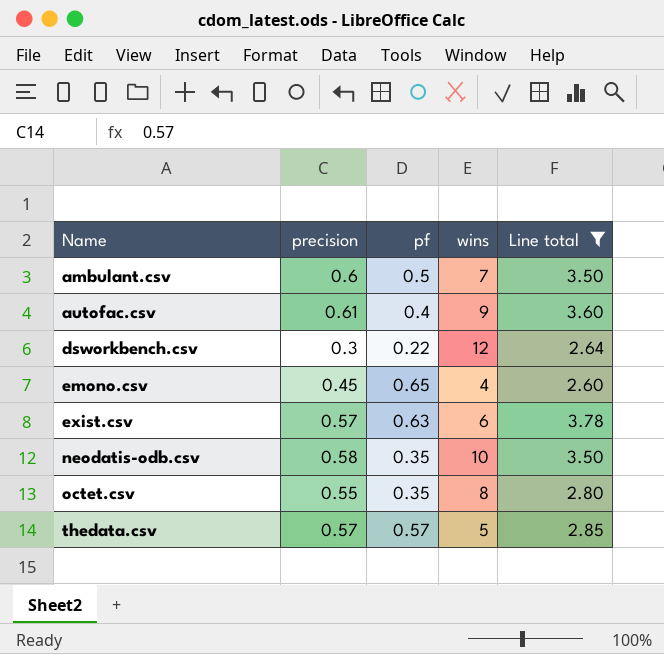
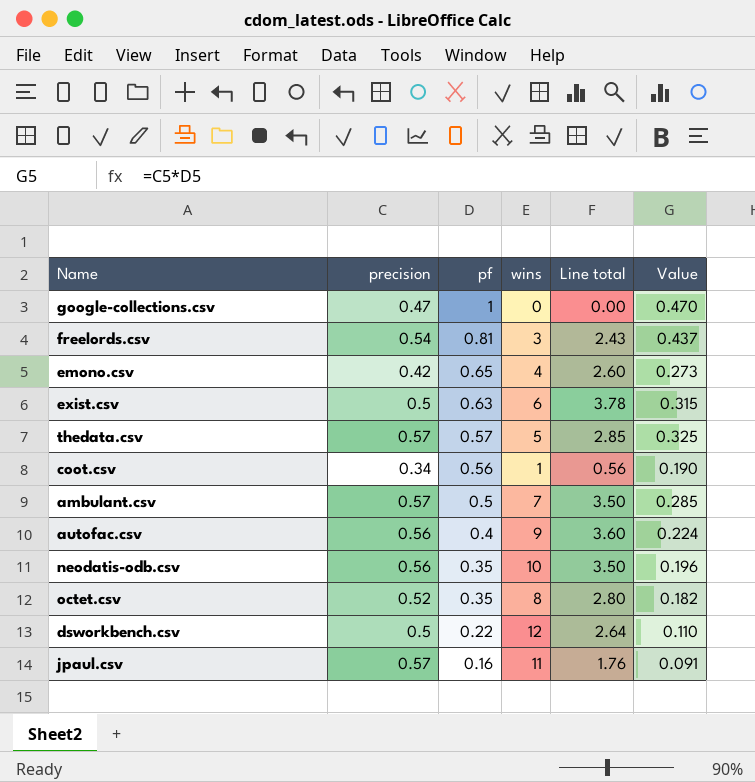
filter: Line total >= 2.60 -> none
row order: Name ascending -> pf descending
column Value | formula: none -> [precision] * [pf]
emono.csv | precision: 0.45 -> 0.42
exist.csv | precision: 0.57 -> 0.5
ambulant.csv | precision: 0.6 -> 0.57
autofac.csv | precision: 0.61 -> 0.56
neodatis-odb.csv | precision: 0.58 -> 0.56
octet.csv | precision: 0.55 -> 0.52
dsworkbench.csv | precision: 0.3 -> 0.5

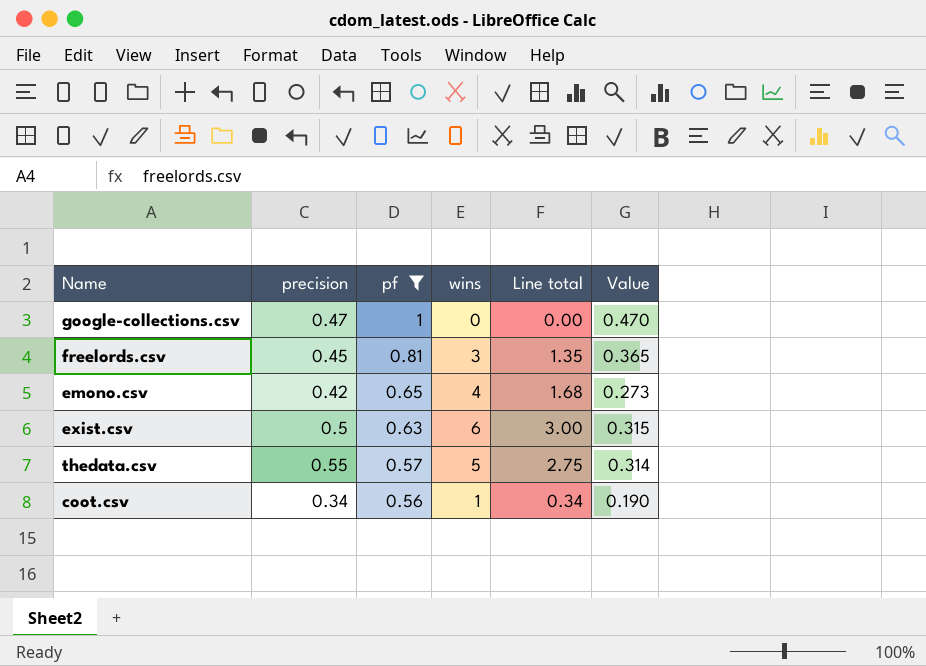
filter: none -> pf >= 0.56
column Line total | formula: [pf] * [wins] -> [precision] * [wins]
freelords.csv | precision: 0.54 -> 0.45
freelords.csv | Value: 0.437 -> 0.365
thedata.csv | precision: 0.57 -> 0.55
thedata.csv | Value: 0.325 -> 0.314

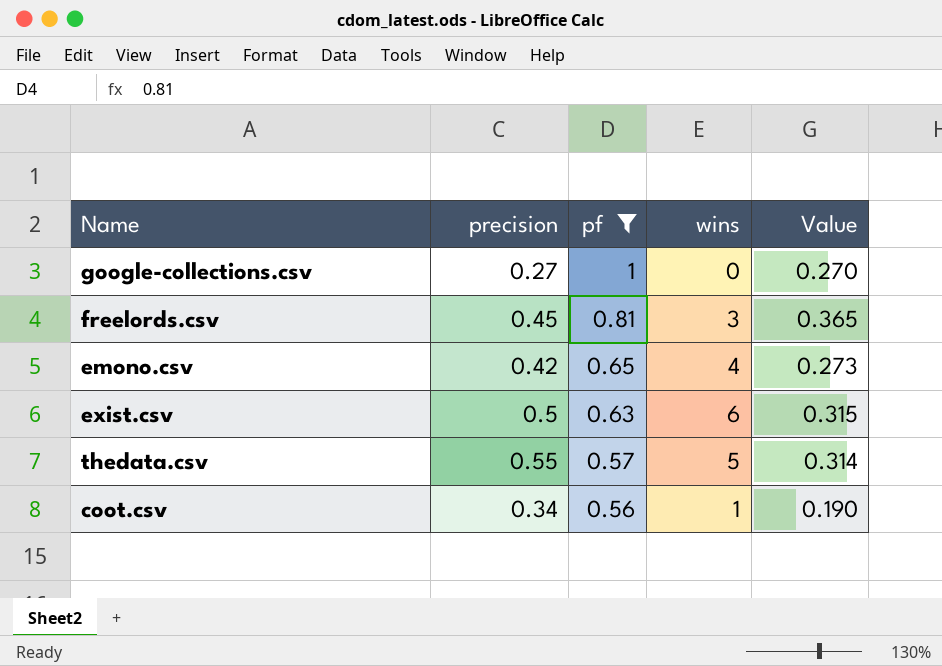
column Line total | formula: [precision] * [wins] -> none
google-collections.csv | precision: 0.47 -> 0.27
google-collections.csv | Value: 0.470 -> 0.270

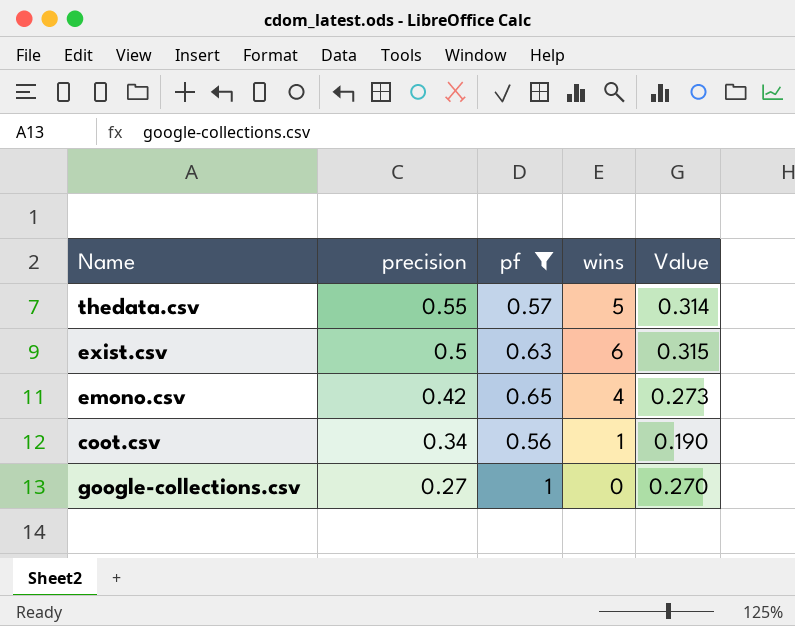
row order: pf descending -> precision descending
row freelords.csv: 0.45 | 0.81 | 3 | 0.365 -> none

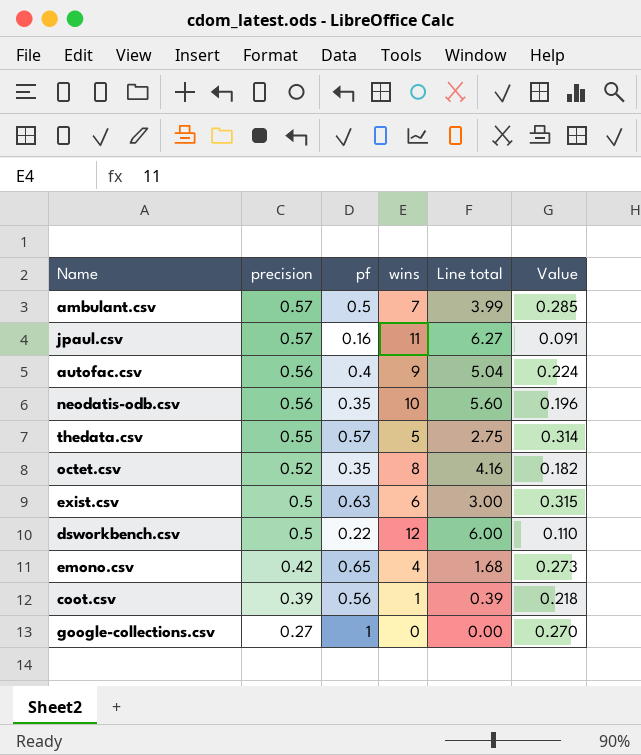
filter: pf >= 0.56 -> none
column Line total | formula: none -> [precision] * [wins]
coot.csv | precision: 0.34 -> 0.39
coot.csv | Value: 0.190 -> 0.218

